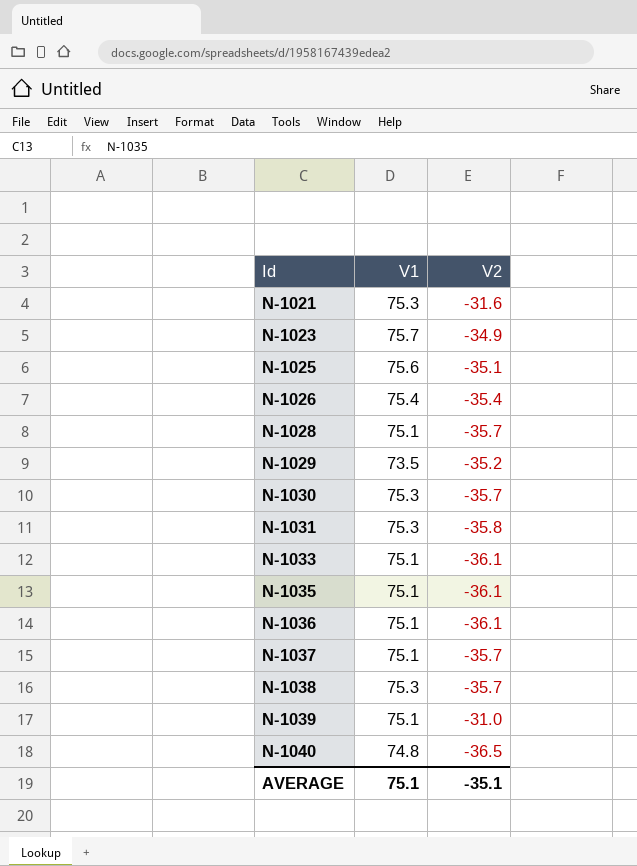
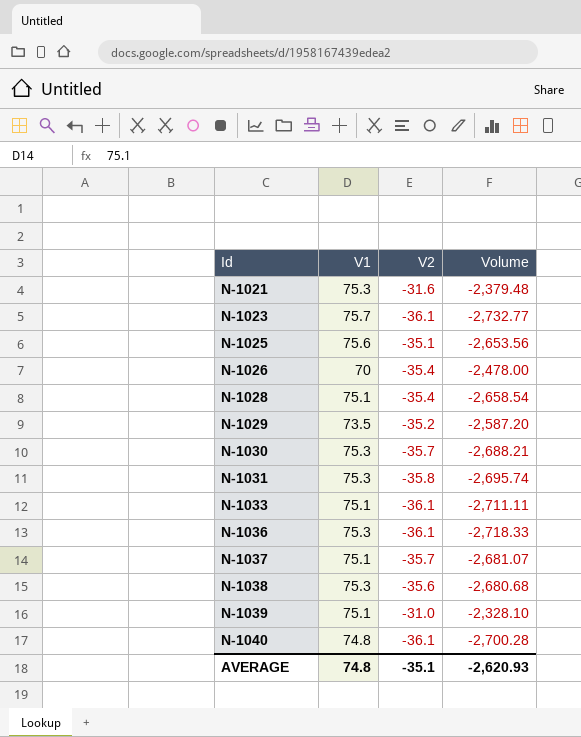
column Volume | formula: none -> [V1] * [V2]
row N-1035: 75.1 | -36.1 -> none
N-1023 | V2: -34.9 -> -36.1
N-1026 | V1: 75.4 -> 70
N-1028 | V2: -35.7 -> -35.4
N-1036 | V1: 75.1 -> 75.3
N-1038 | V2: -35.7 -> -35.6
N-1040 | V2: -36.5 -> -36.1
AVERAGE | V1: 75.1 -> 74.8

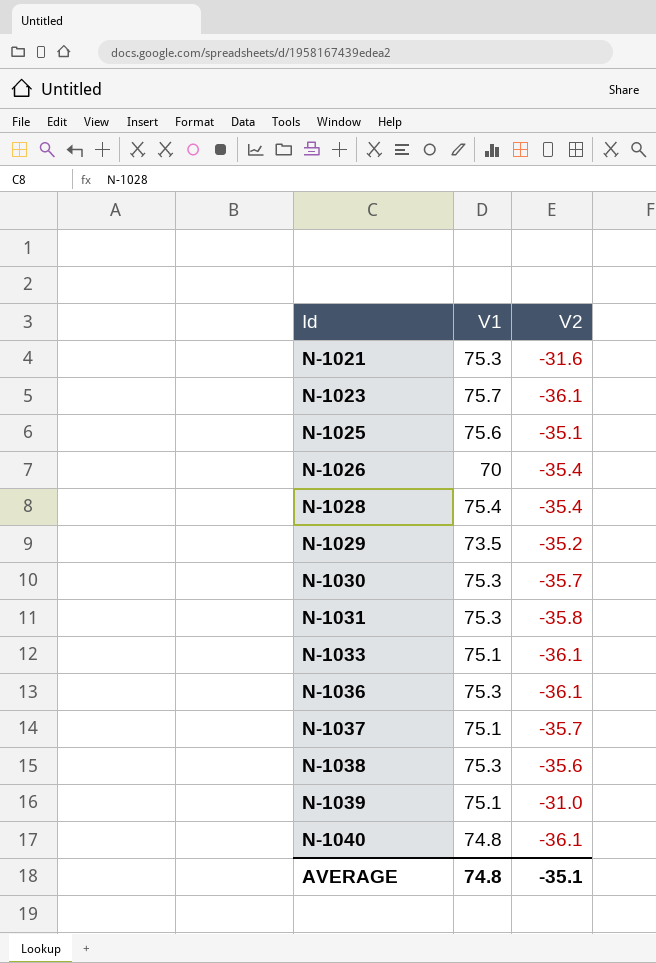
column Volume | formula: [V1] * [V2] -> none
N-1028 | V1: 75.1 -> 75.4

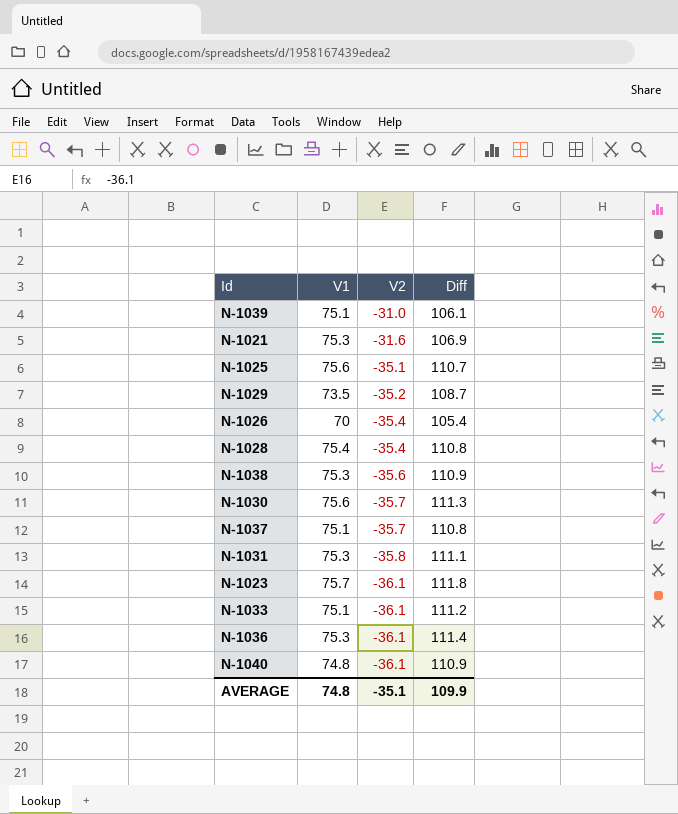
row order: Id ascending -> V2 descending
column Diff | formula: none -> [V1] - [V2]
N-1030 | V1: 75.3 -> 75.6

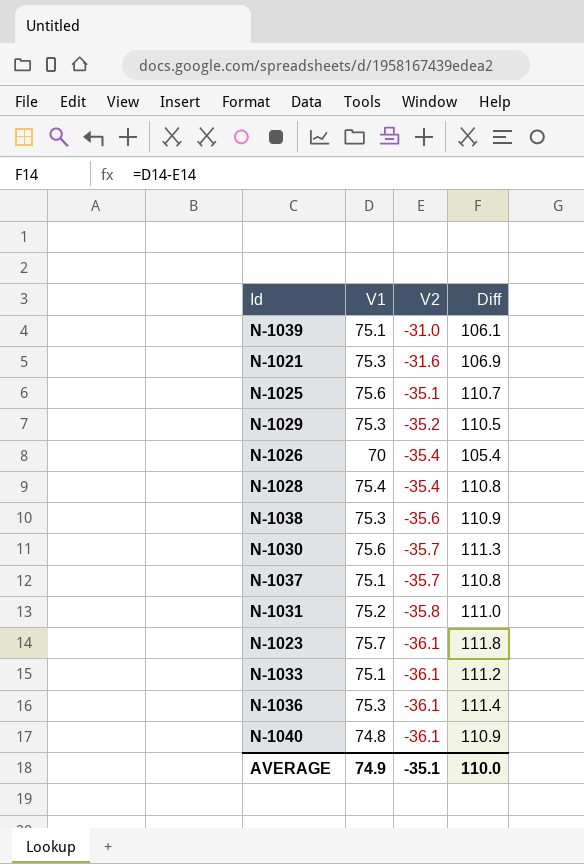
N-1029 | V1: 73.5 -> 75.3
N-1029 | Diff: 108.7 -> 110.5
N-1031 | V1: 75.3 -> 75.2
N-1031 | Diff: 111.1 -> 111.0
AVERAGE | V1: 74.8 -> 74.9
AVERAGE | Diff: 109.9 -> 110.0

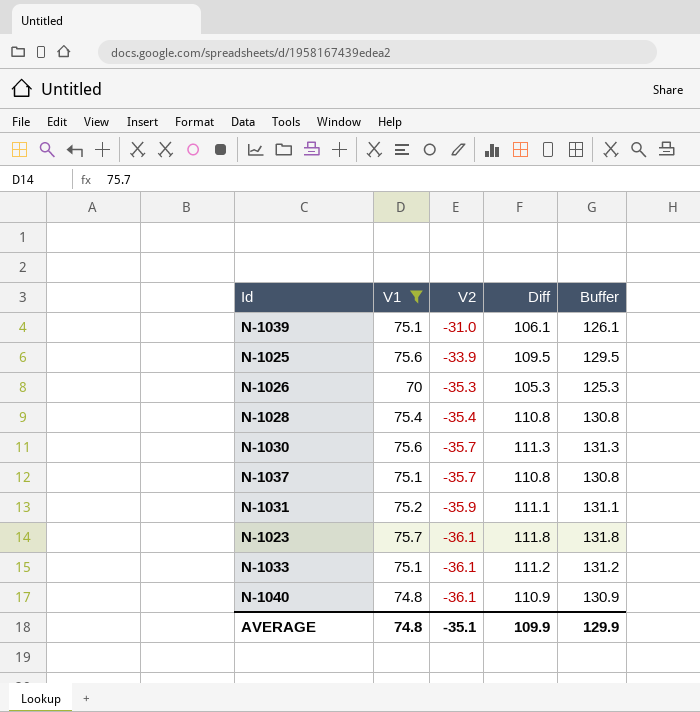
filter: none -> V1 != 75.3
column Buffer | formula: none -> [Diff] + 20
N-1025 | V2: -35.1 -> -33.9
N-1025 | Diff: 110.7 -> 109.5
N-1026 | V2: -35.4 -> -35.3
N-1026 | Diff: 105.4 -> 105.3
N-1031 | V2: -35.8 -> -35.9
N-1031 | Diff: 111.0 -> 111.1
AVERAGE | V1: 74.9 -> 74.8
AVERAGE | Diff: 110.0 -> 109.9

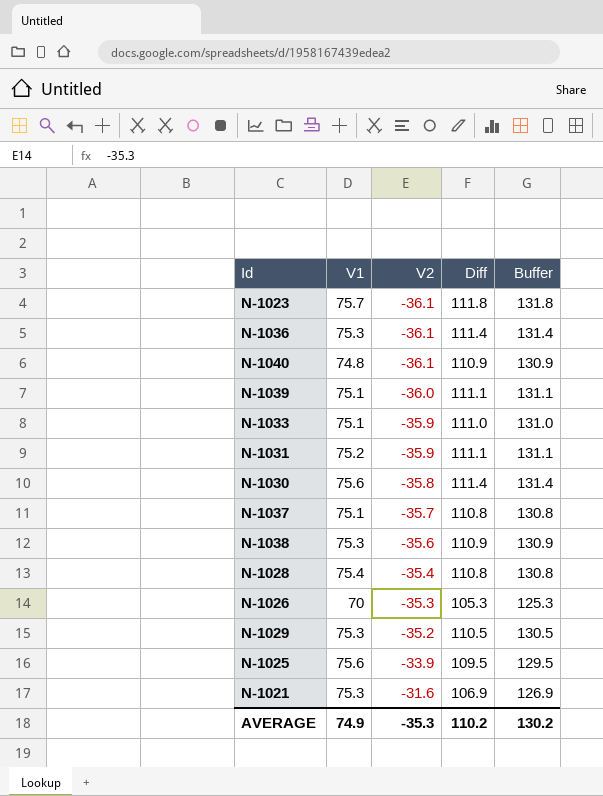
filter: V1 != 75.3 -> none
row order: V2 descending -> V2 ascending
N-1039 | V2: -31.0 -> -36.0
N-1039 | Diff: 106.1 -> 111.1
N-1039 | Buffer: 126.1 -> 131.1
N-1033 | V2: -36.1 -> -35.9
N-1033 | Diff: 111.2 -> 111.0
N-1033 | Buffer: 131.2 -> 131.0
N-1030 | V2: -35.7 -> -35.8
N-1030 | Diff: 111.3 -> 111.4
N-1030 | Buffer: 131.3 -> 131.4
AVERAGE | V1: 74.8 -> 74.9
AVERAGE | V2: -35.1 -> -35.3
AVERAGE | Diff: 109.9 -> 110.2
AVERAGE | Buffer: 129.9 -> 130.2

